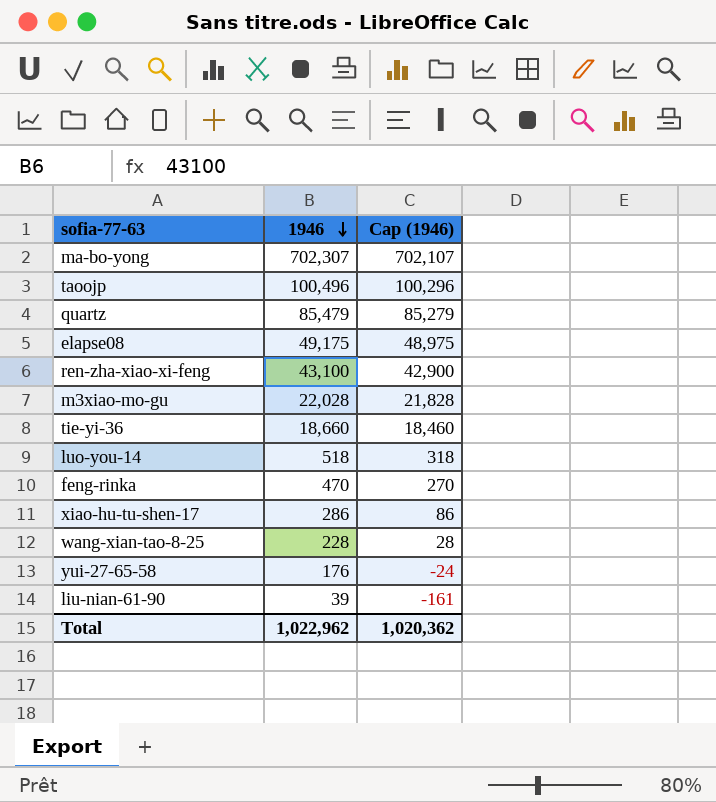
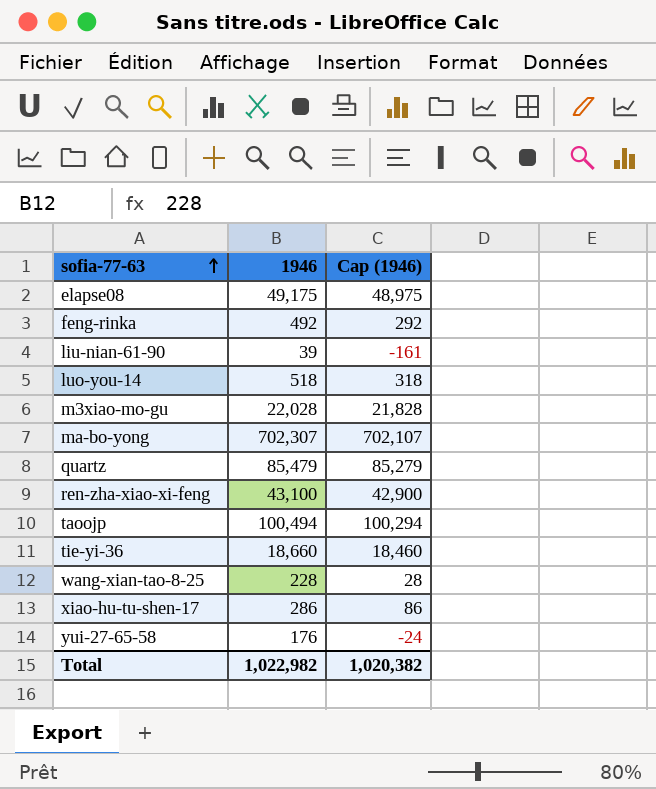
row order: 1946 descending -> sofia-77-63 ascending
feng-rinka | 1946: 470 -> 492
feng-rinka | Cap (1946): 270 -> 292
taoojp | 1946: 100,496 -> 100,494
taoojp | Cap (1946): 100,296 -> 100,294
Total | 1946: 1,022,962 -> 1,022,982
Total | Cap (1946): 1,020,362 -> 1,020,382

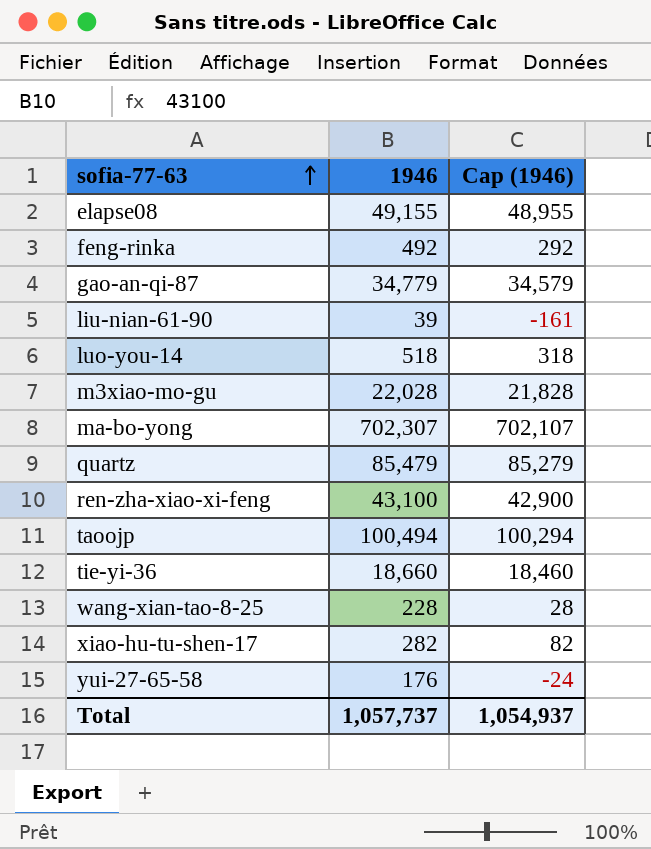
elapse08 | 1946: 49,175 -> 49,155
elapse08 | Cap (1946): 48,975 -> 48,955
row gao-an-qi-87: none -> 34,779 | 34,579
xiao-hu-tu-shen-17 | 1946: 286 -> 282
xiao-hu-tu-shen-17 | Cap (1946): 86 -> 82
Total | 1946: 1,022,982 -> 1,057,737
Total | Cap (1946): 1,020,382 -> 1,054,937

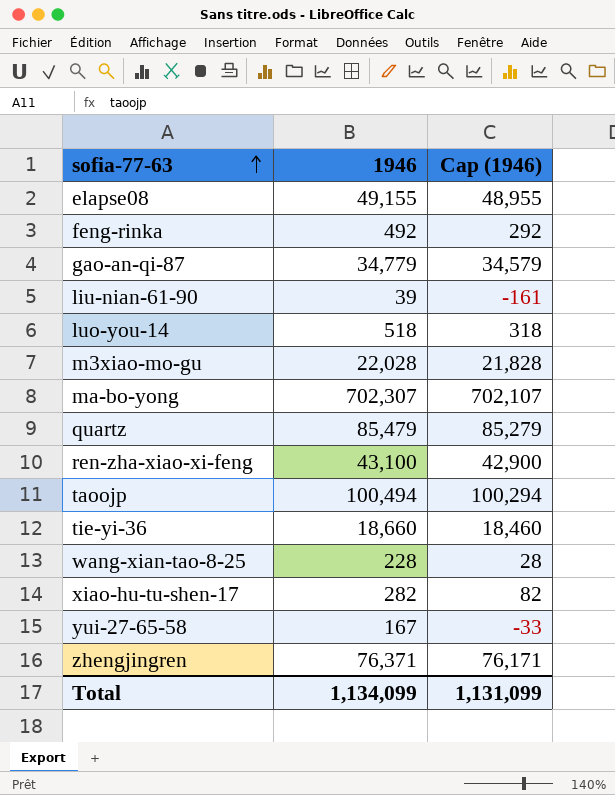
yui-27-65-58 | 1946: 176 -> 167
yui-27-65-58 | Cap (1946): -24 -> -33
row zhengjingren: none -> 76,371 | 76,171
Total | 1946: 1,057,737 -> 1,134,099
Total | Cap (1946): 1,054,937 -> 1,131,099

